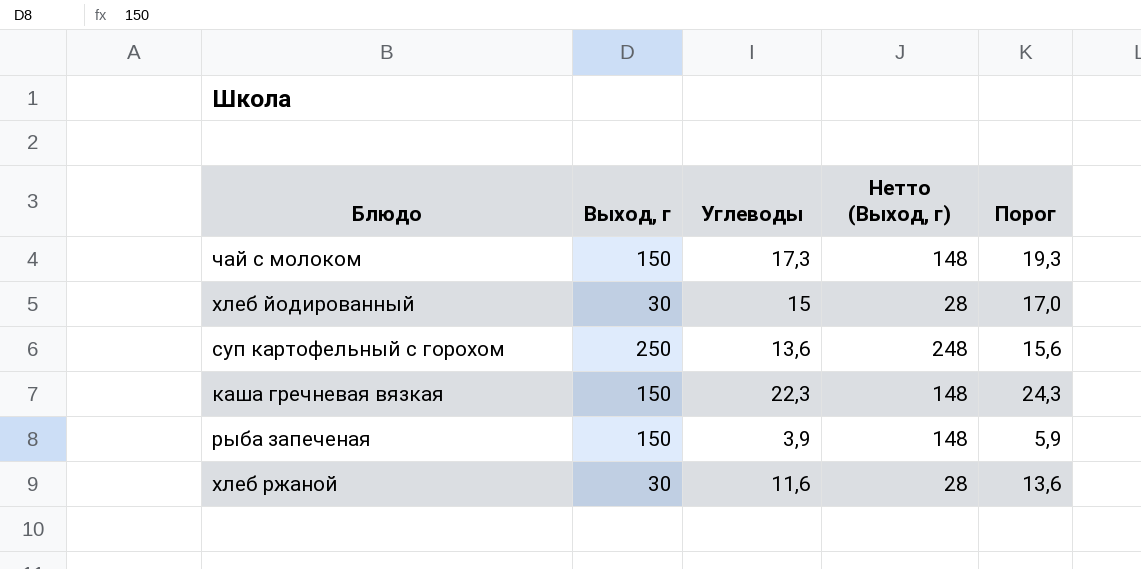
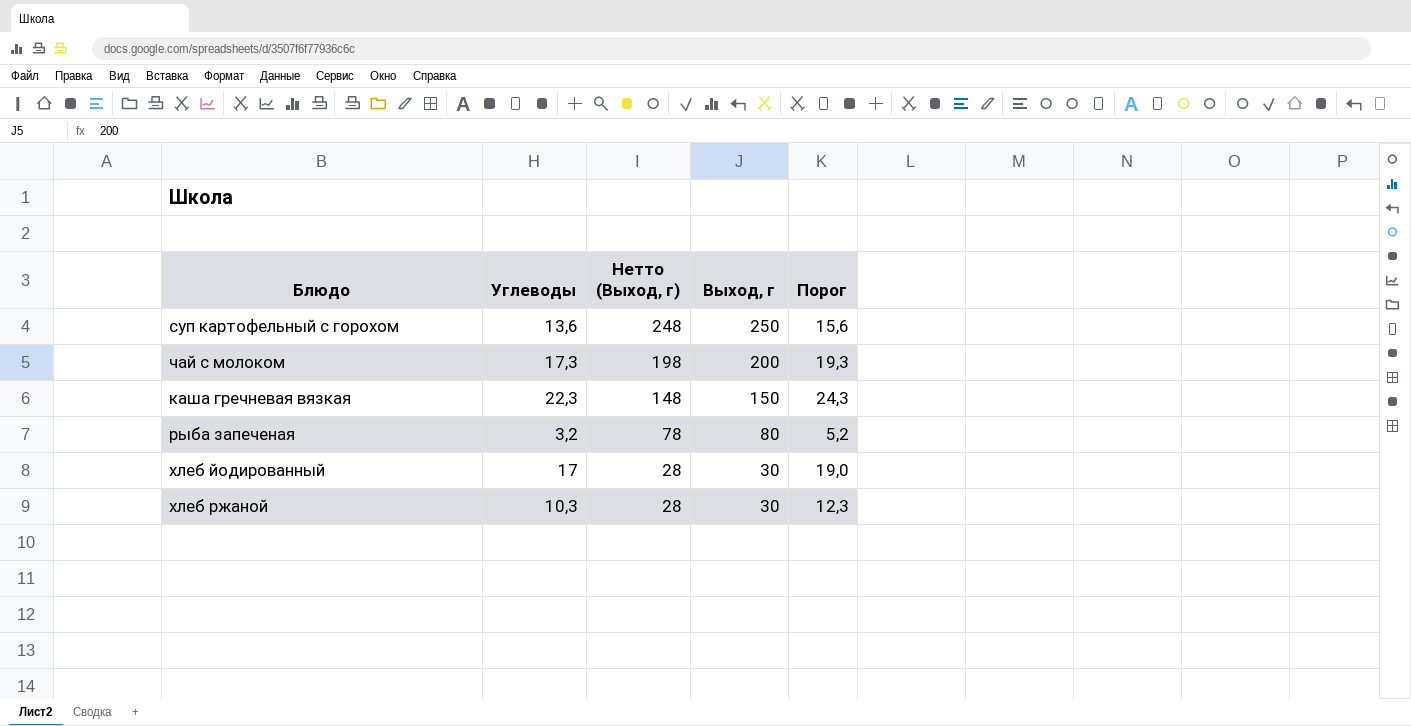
row order: none -> Нетто (Выход, г) descending
column Выход, г | position: 2 -> 4
чай с молоком | Нетто (Выход, г): 148 -> 198
чай с молоком | Выход, г: 150 -> 200
рыба запеченая | Углеводы: 3,9 -> 3,2
рыба запеченая | Нетто (Выход, г): 148 -> 78
рыба запеченая | Выход, г: 150 -> 80
рыба запеченая | Порог: 5,9 -> 5,2
хлеб йодированный | Углеводы: 15 -> 17
хлеб йодированный | Порог: 17,0 -> 19,0
хлеб ржаной | Углеводы: 11,6 -> 10,3
хлеб ржаной | Порог: 13,6 -> 12,3

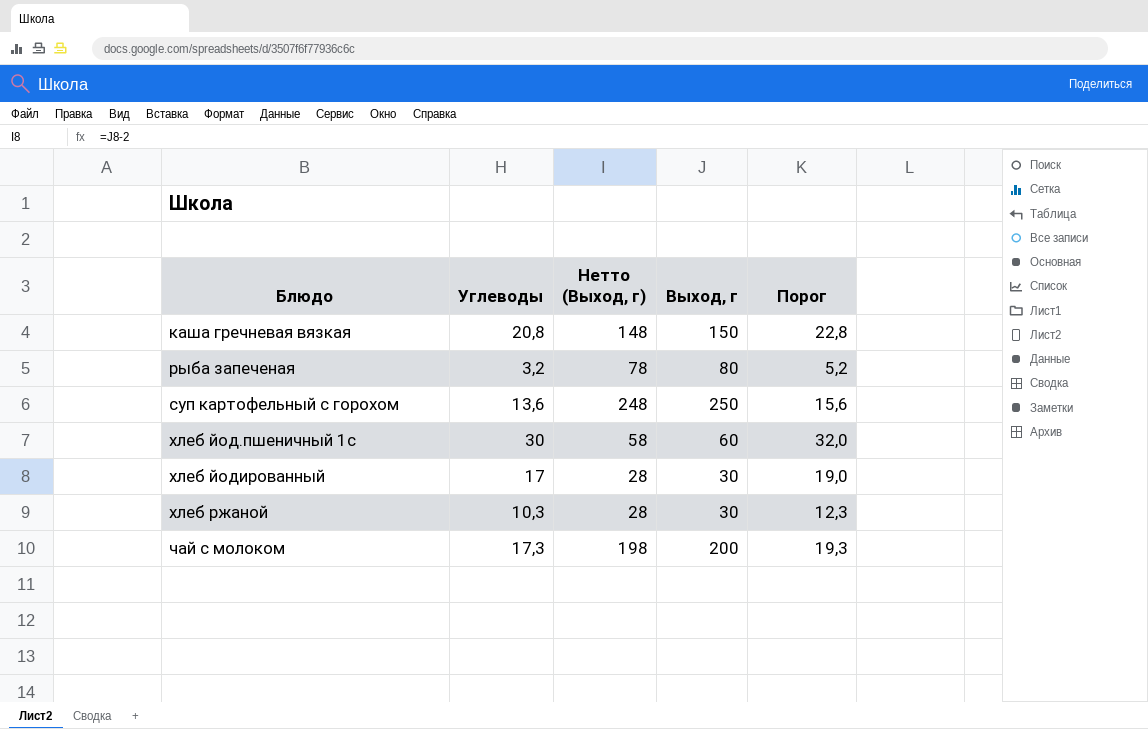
row order: Нетто (Выход, г) descending -> Блюдо ascending
каша гречневая вязкая | Углеводы: 22,3 -> 20,8
каша гречневая вязкая | Порог: 24,3 -> 22,8
row хлеб йод.пшеничный 1с: none -> 30 | 58 | 60 | 32,0

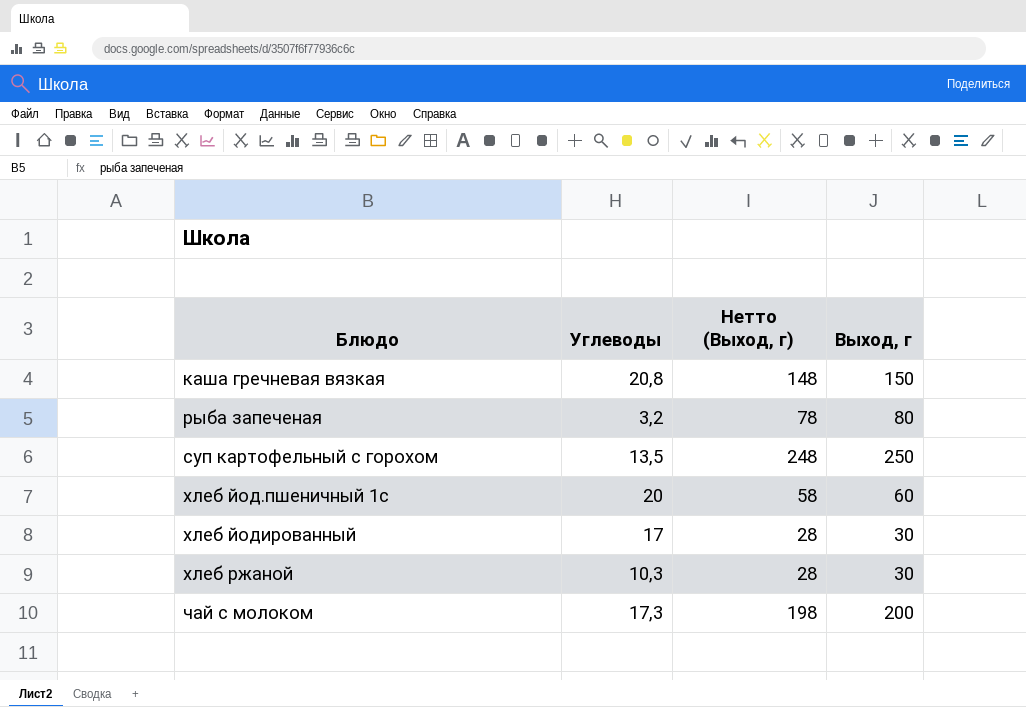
column Порог | formula: [Углеводы] + 2 -> none
суп картофельный с горохом | Углеводы: 13,6 -> 13,5
хлеб йод.пшеничный 1с | Углеводы: 30 -> 20

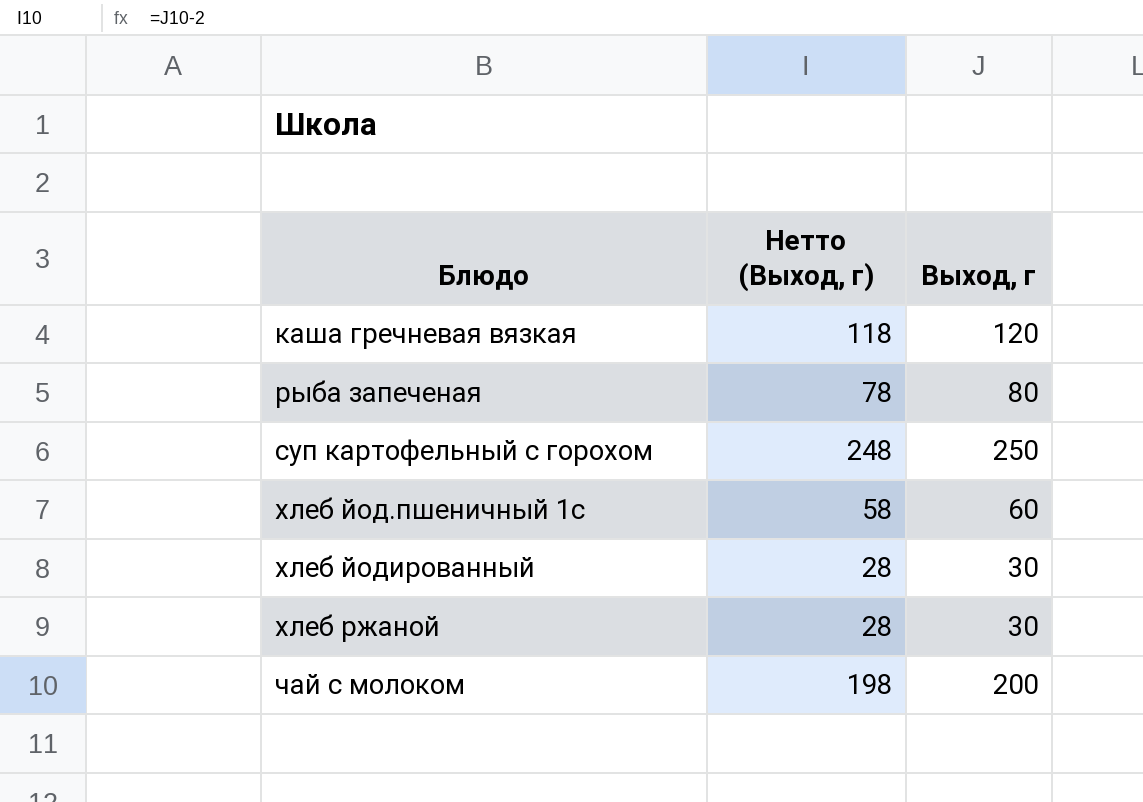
column Углеводы | position: 2 -> none
каша гречневая вязкая | Нетто (Выход, г): 148 -> 118
каша гречневая вязкая | Выход, г: 150 -> 120

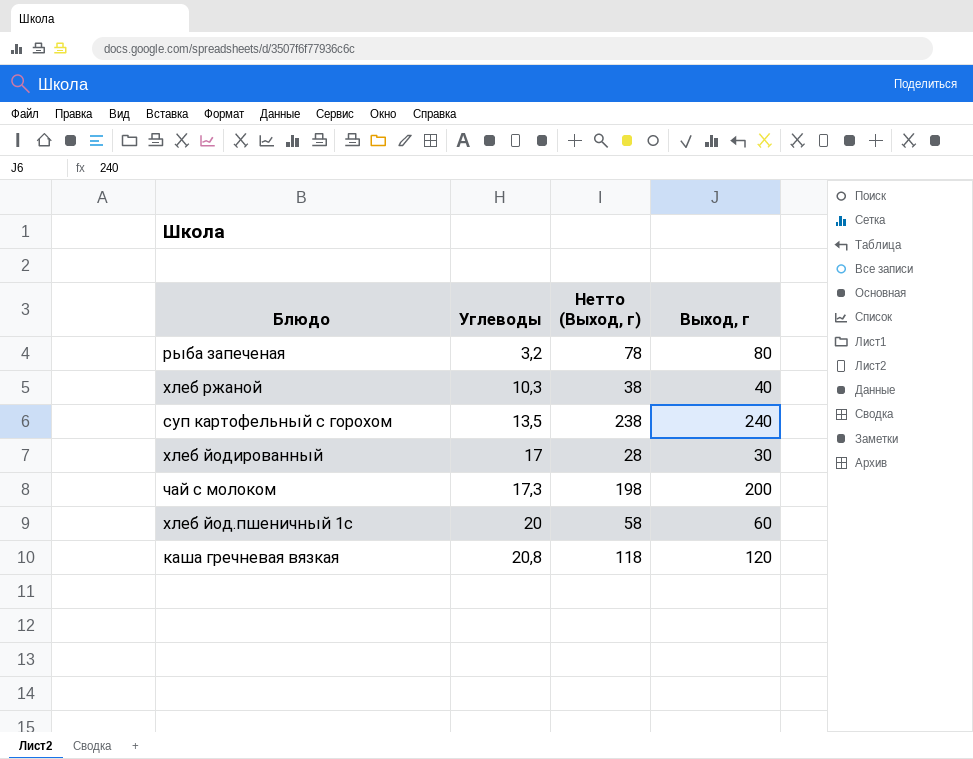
row order: Блюдо ascending -> Углеводы ascending
column Углеводы | position: none -> 2
хлеб ржаной | Нетто (Выход, г): 28 -> 38
хлеб ржаной | Выход, г: 30 -> 40
суп картофельный с горохом | Нетто (Выход, г): 248 -> 238
суп картофельный с горохом | Выход, г: 250 -> 240

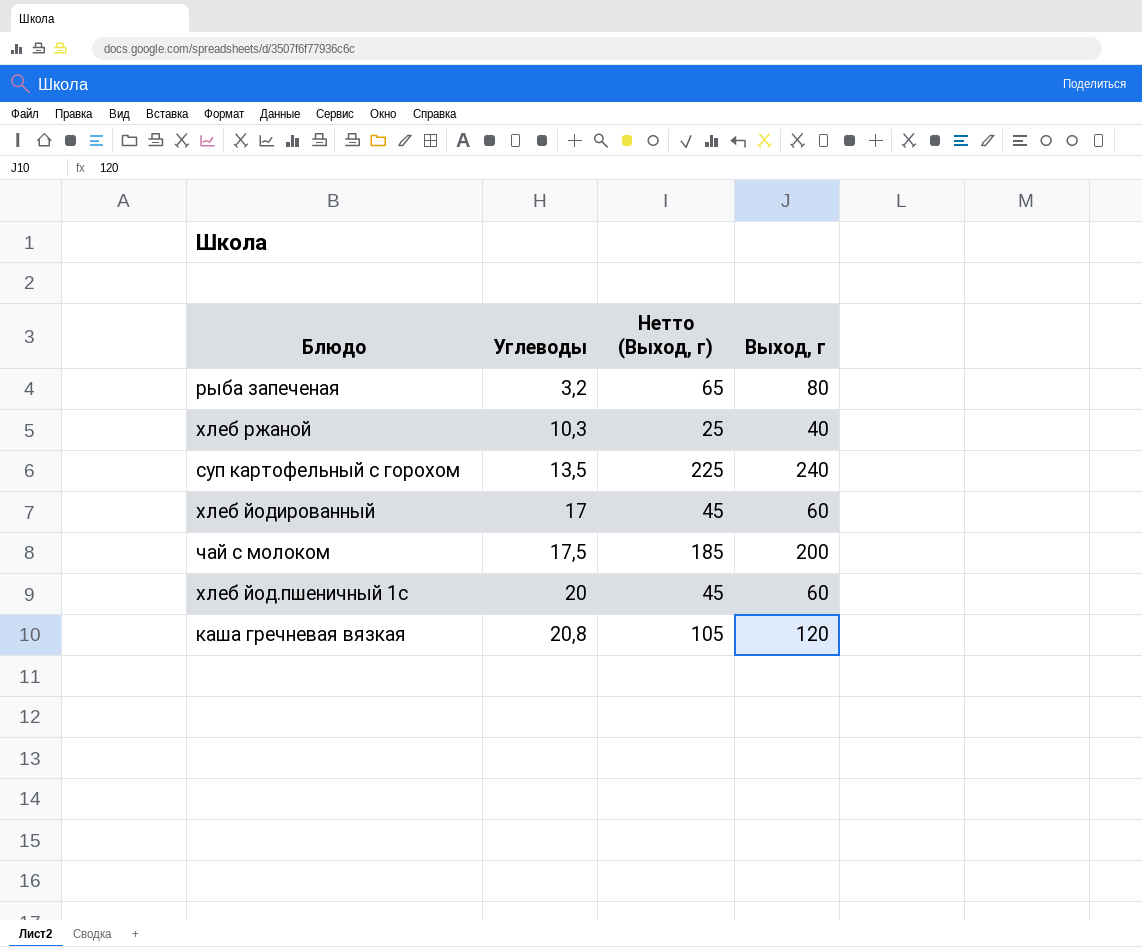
column Нетто (Выход, г) | formula: [Выход, г] - 2 -> [Выход, г] - 15
хлеб йодированный | Выход, г: 30 -> 60
чай с молоком | Углеводы: 17,3 -> 17,5

